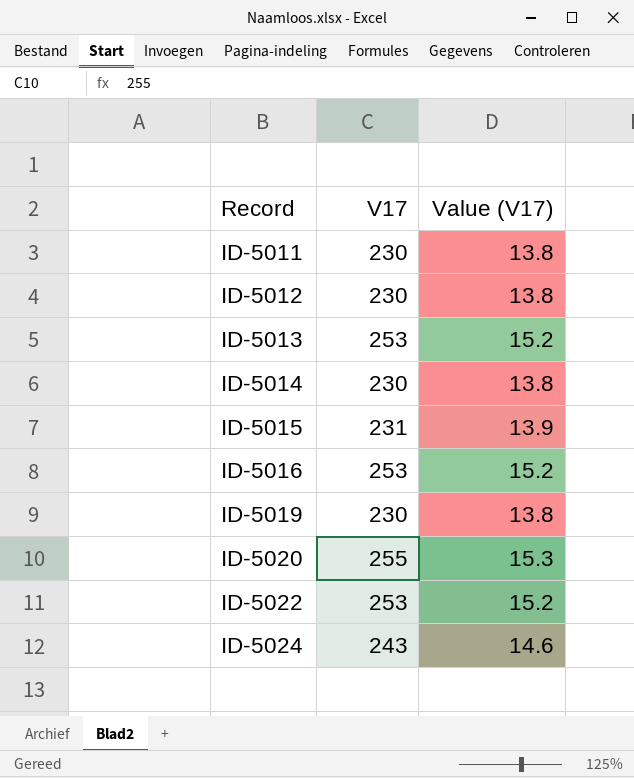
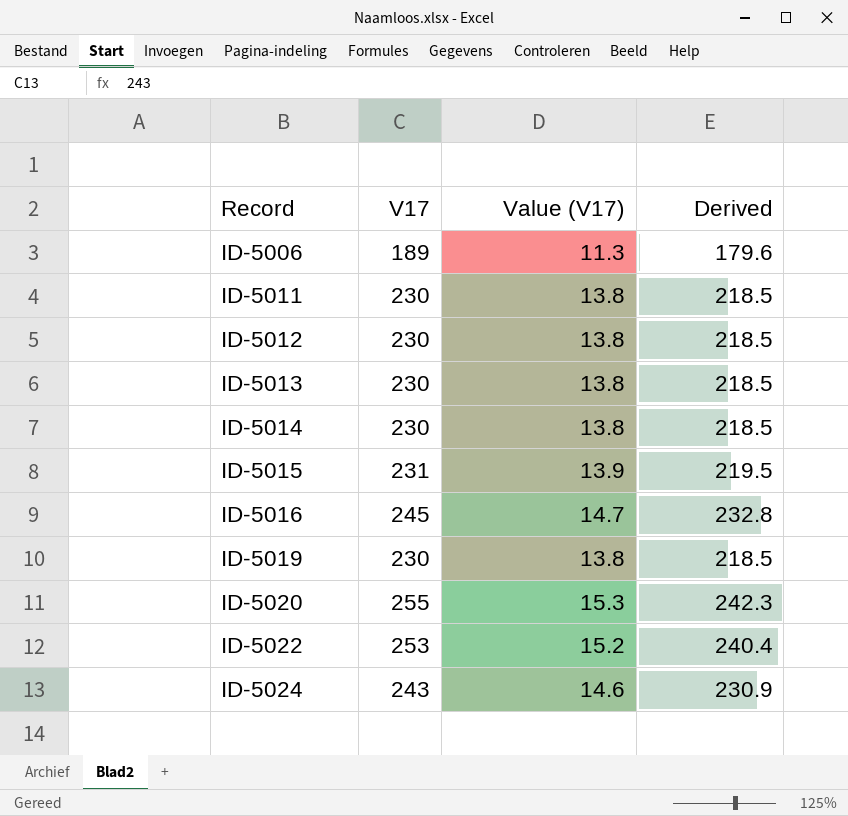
column Derived | formula: none -> [V17] * 0.95
row ID-5006: none -> 189 | 11.3 | 179.6
ID-5013 | V17: 253 -> 230
ID-5013 | Value (V17): 15.2 -> 13.8
ID-5016 | V17: 253 -> 245
ID-5016 | Value (V17): 15.2 -> 14.7

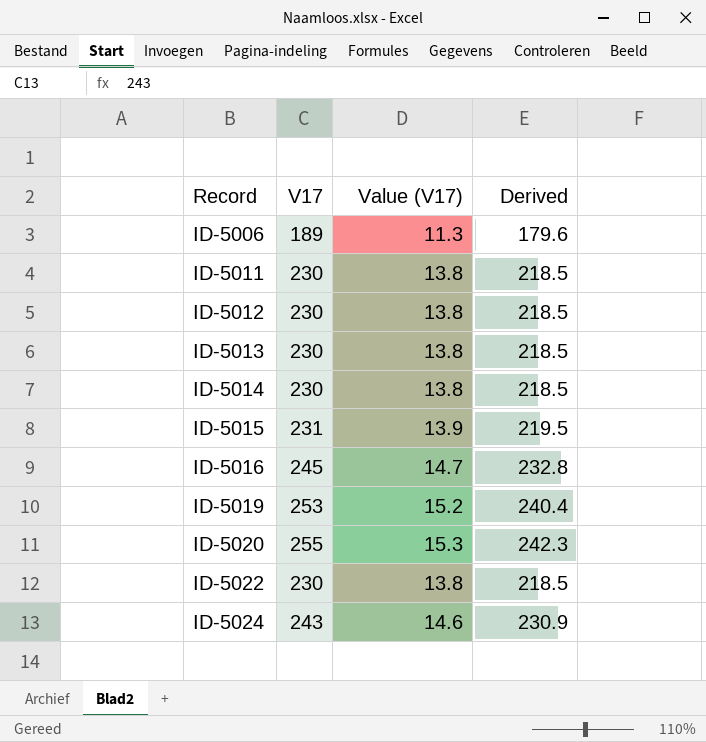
ID-5019 | V17: 230 -> 253
ID-5019 | Value (V17): 13.8 -> 15.2
ID-5019 | Derived: 218.5 -> 240.4
ID-5022 | V17: 253 -> 230
ID-5022 | Value (V17): 15.2 -> 13.8
ID-5022 | Derived: 240.4 -> 218.5

